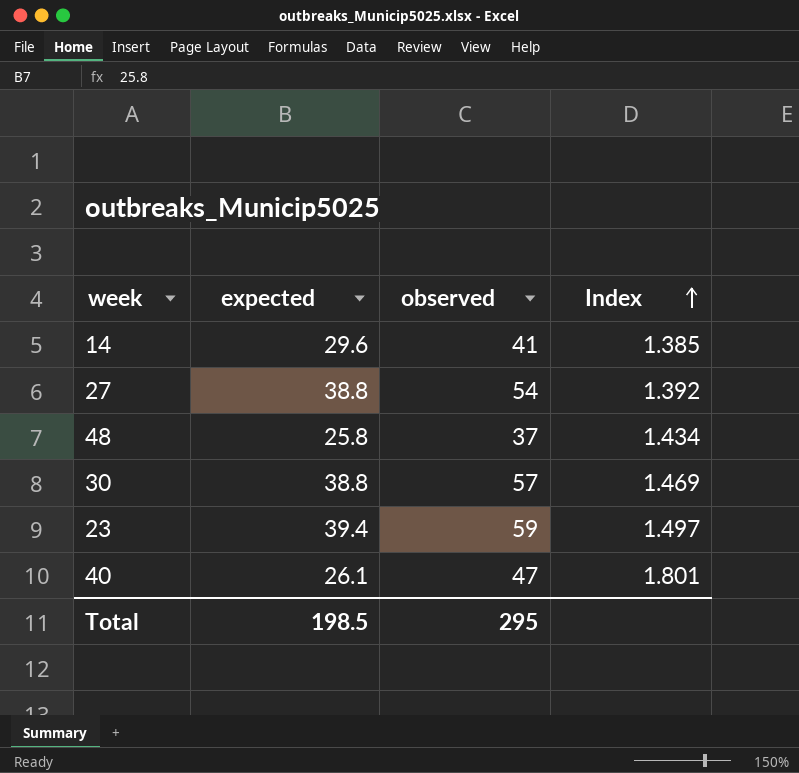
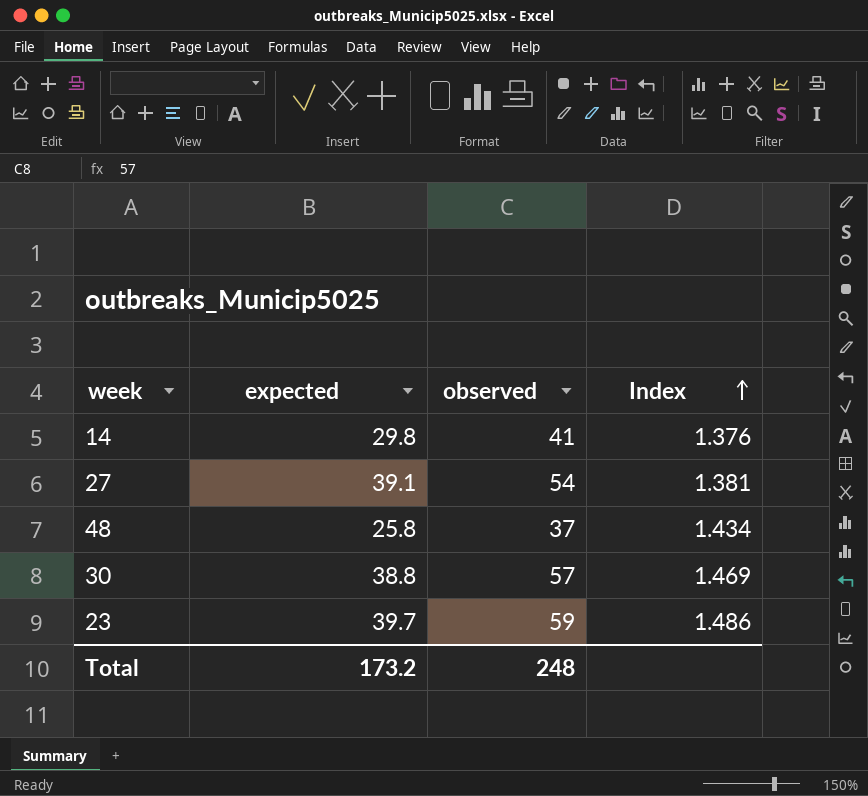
row 40: 26.1 | 47 | 1.801 -> none
14 | expected: 29.6 -> 29.8
14 | Index: 1.385 -> 1.376
27 | expected: 38.8 -> 39.1
27 | Index: 1.392 -> 1.381
23 | expected: 39.4 -> 39.7
23 | Index: 1.497 -> 1.486
Total | expected: 198.5 -> 173.2
Total | observed: 295 -> 248

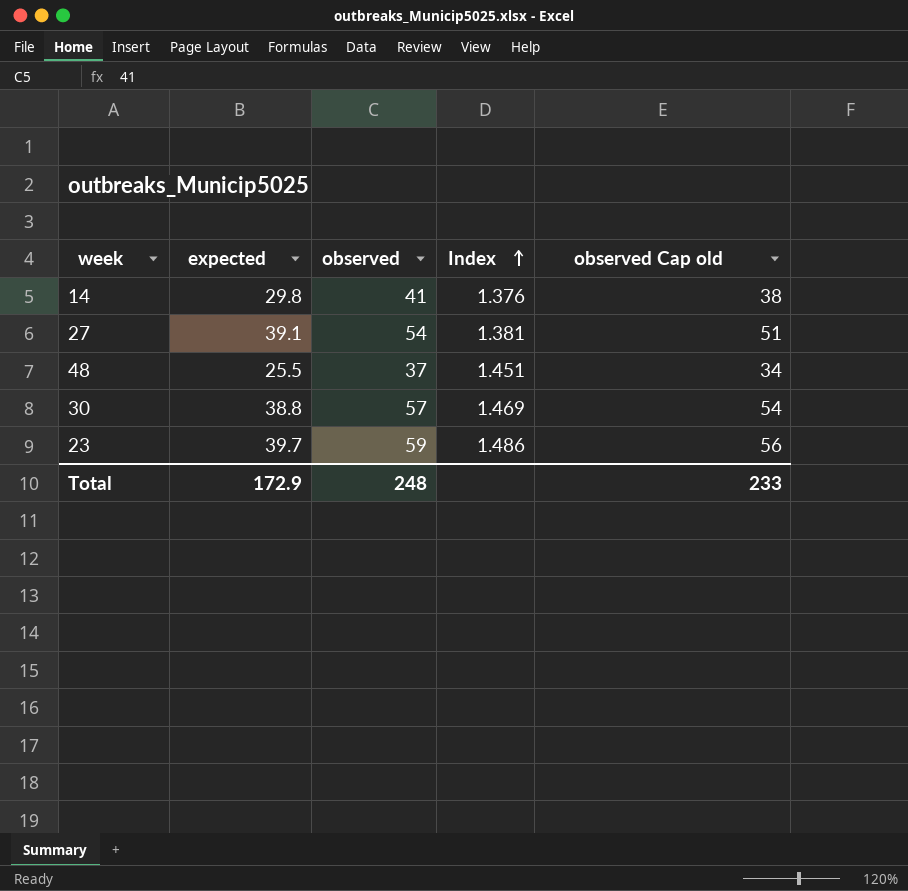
column observed Cap old | formula: none -> [observed] - 3
48 | expected: 25.8 -> 25.5
48 | Index: 1.434 -> 1.451
Total | expected: 173.2 -> 172.9

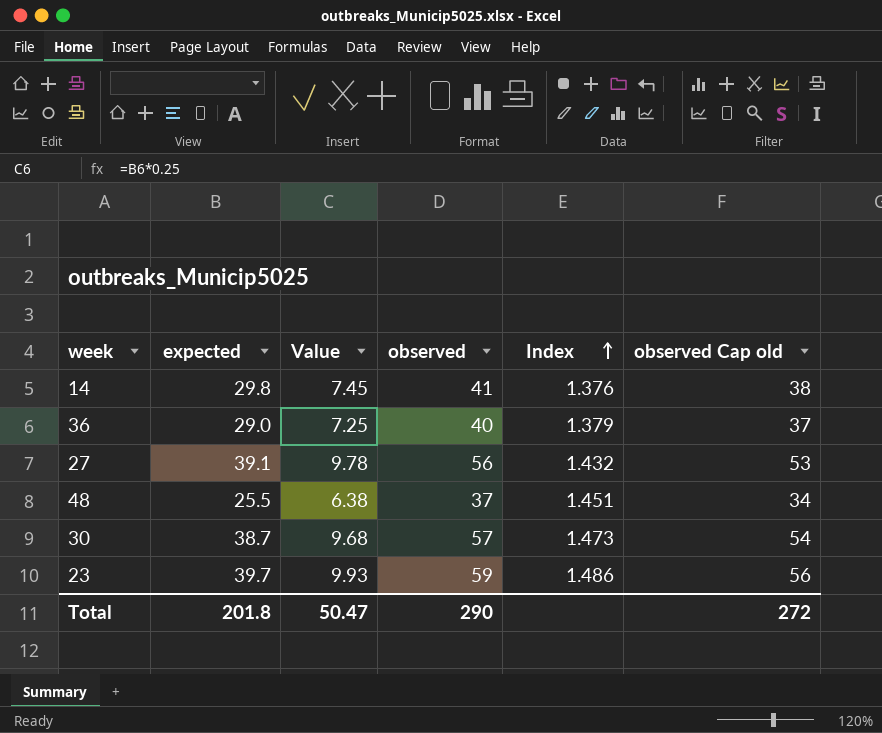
column Value | formula: none -> [expected] * 0.25
row 36: none -> 29.0 | 7.25 | 40 | 1.379 | 37
27 | observed: 54 -> 56
27 | Index: 1.381 -> 1.432
27 | observed Cap old: 51 -> 53
30 | expected: 38.8 -> 38.7
30 | Index: 1.469 -> 1.473
Total | expected: 172.9 -> 201.8
Total | observed: 248 -> 290
Total | observed Cap old: 233 -> 272

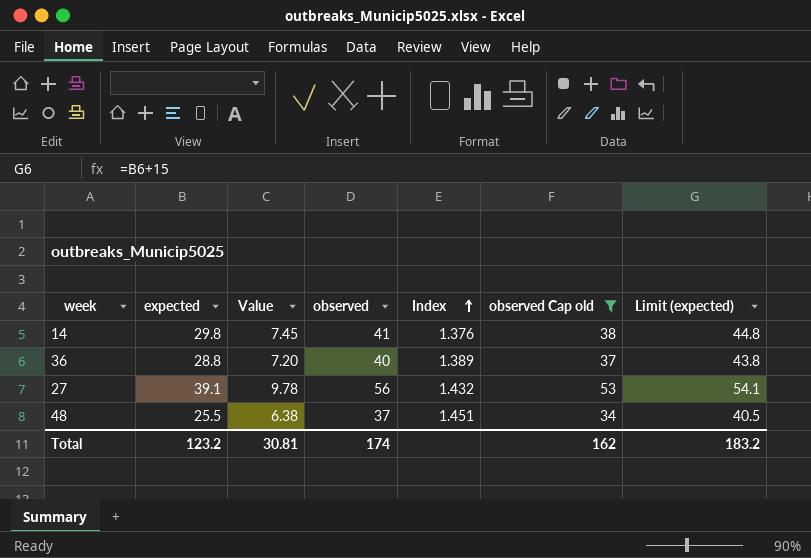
filter: none -> observed Cap old <= 53
column Limit (expected) | formula: none -> [expected] + 15
36 | expected: 29.0 -> 28.8
36 | Value: 7.25 -> 7.20
36 | Index: 1.379 -> 1.389
Total | expected: 201.8 -> 123.2
Total | Value: 50.47 -> 30.81
Total | observed: 290 -> 174
Total | observed Cap old: 272 -> 162

